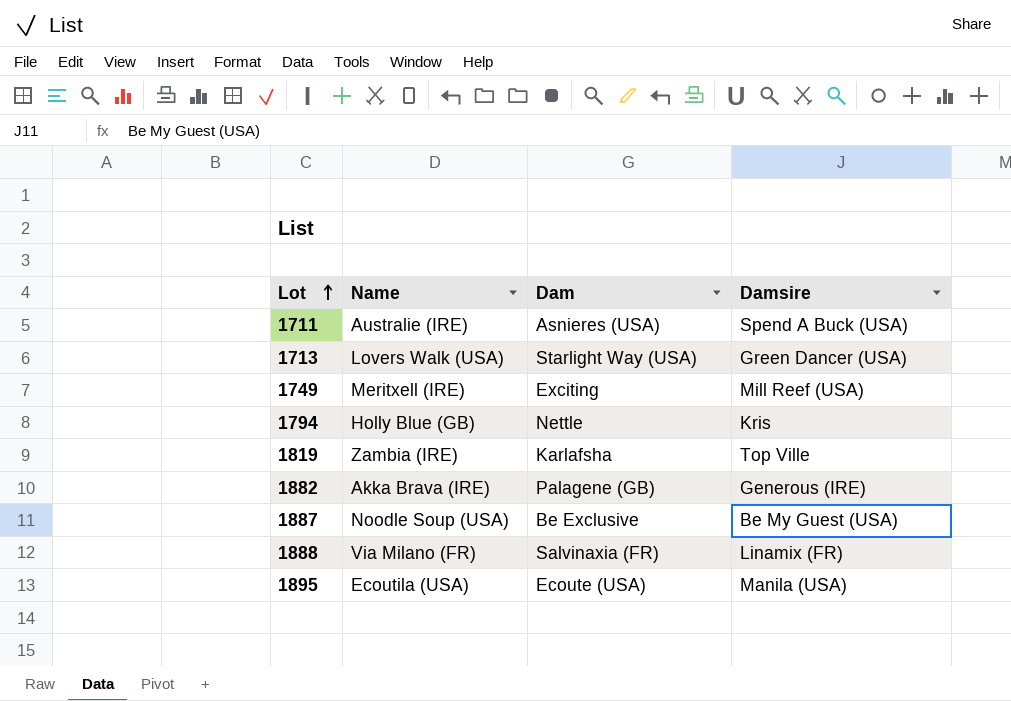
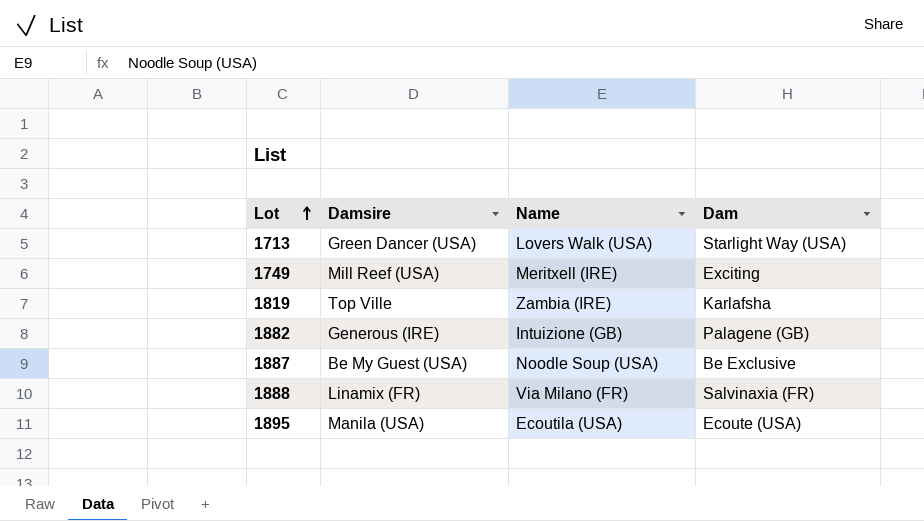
column Damsire | position: 4 -> 2
row 1711: Australie (IRE) | Asnieres (USA) | Spend A Buck (USA) -> none
row 1794: Holly Blue (GB) | Nettle | Kris -> none
1882 | Name: Akka Brava (IRE) -> Intuizione (GB)

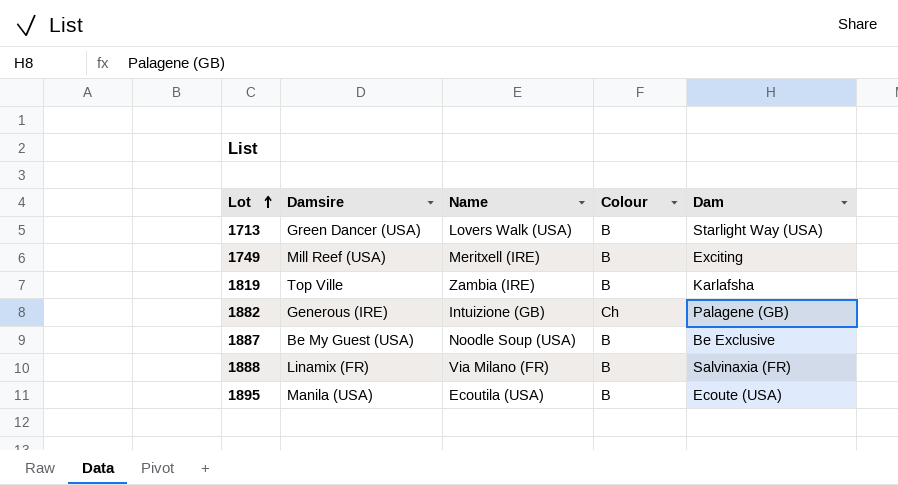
column Colour | position: none -> 4

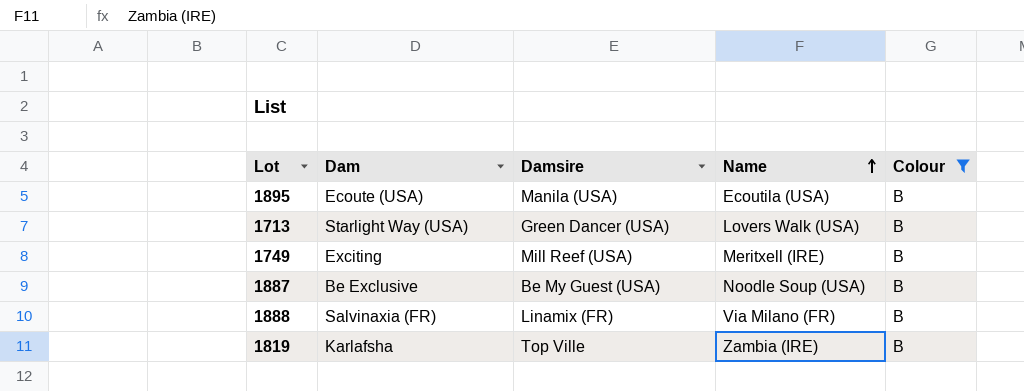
filter: none -> Colour = B
row order: Lot ascending -> Name ascending
column Dam | position: 5 -> 2

